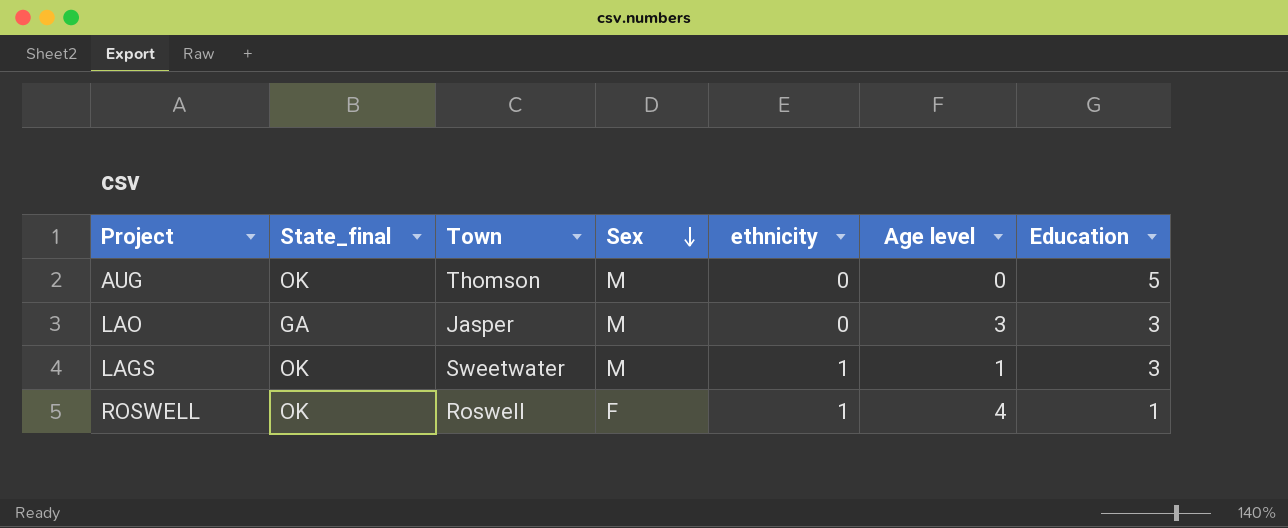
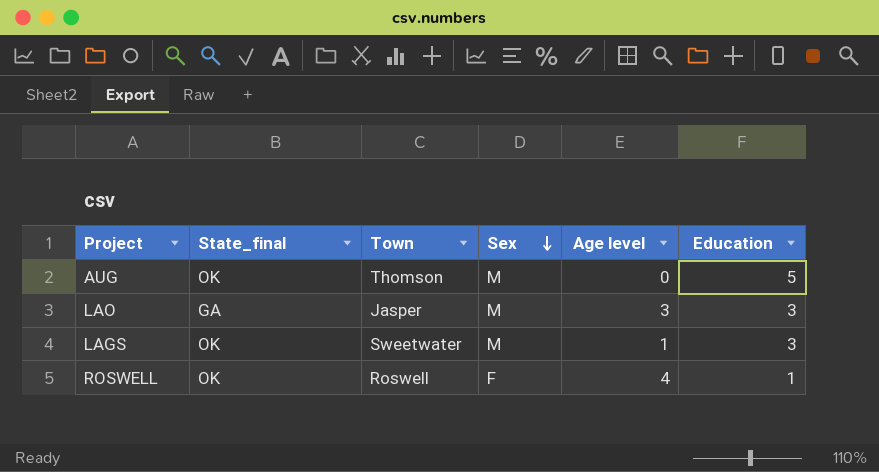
column ethnicity | position: 5 -> none

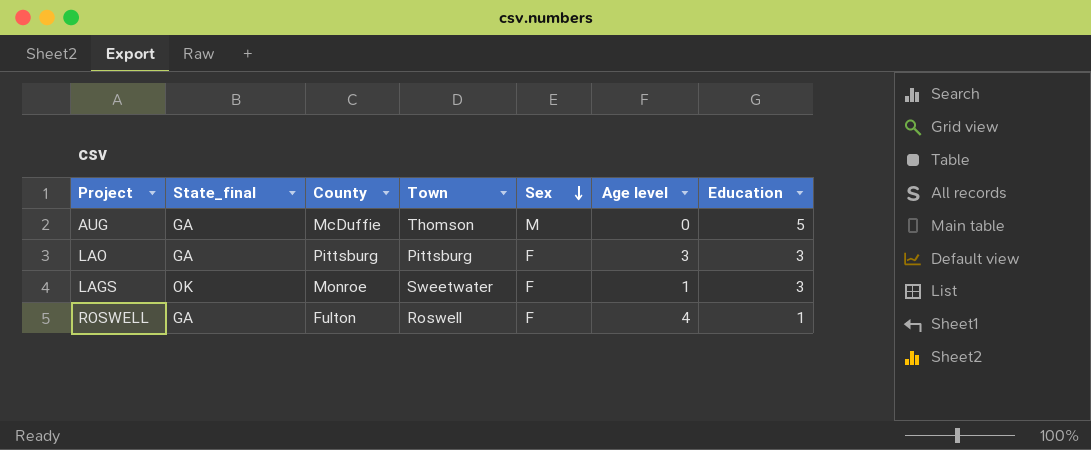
column County | position: none -> 3
AUG | State_final: OK -> GA
LAO | Town: Jasper -> Pittsburg
LAO | Sex: M -> F
LAGS | Sex: M -> F
ROSWELL | State_final: OK -> GA

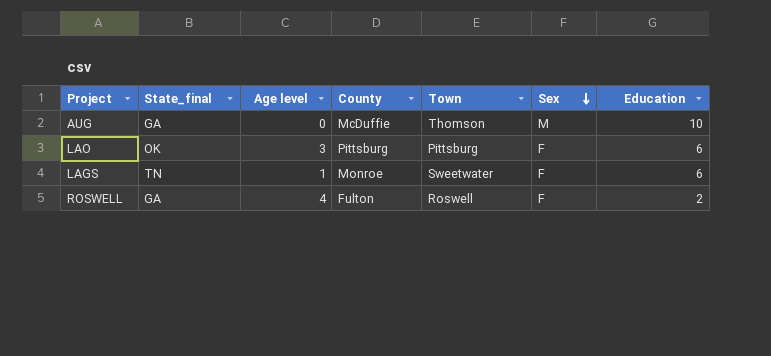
column Age level | position: 6 -> 3
AUG | Education: 5 -> 10
LAO | State_final: GA -> OK
LAO | Education: 3 -> 6
LAGS | State_final: OK -> TN
LAGS | Education: 3 -> 6
ROSWELL | Education: 1 -> 2

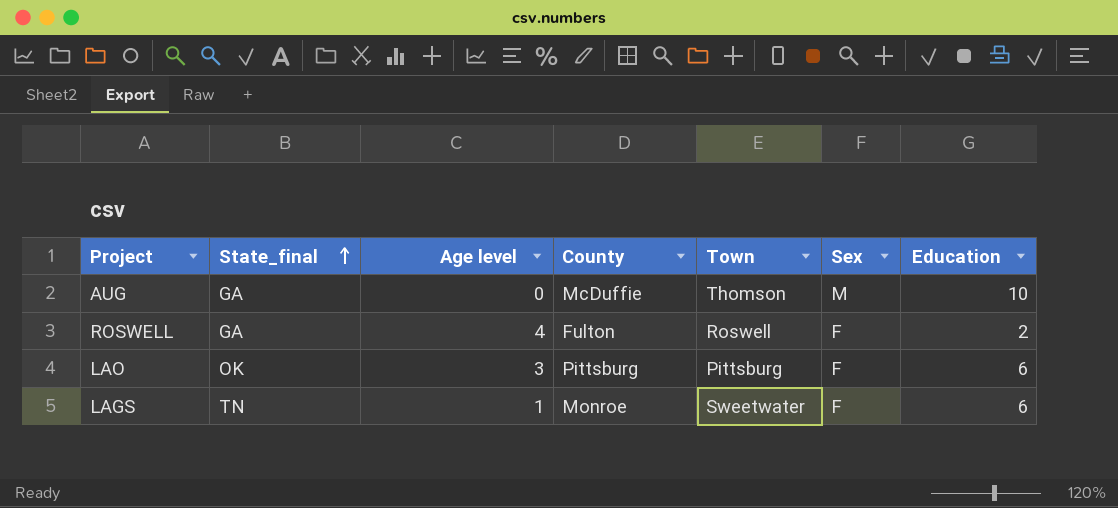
row order: Sex descending -> State_final ascending

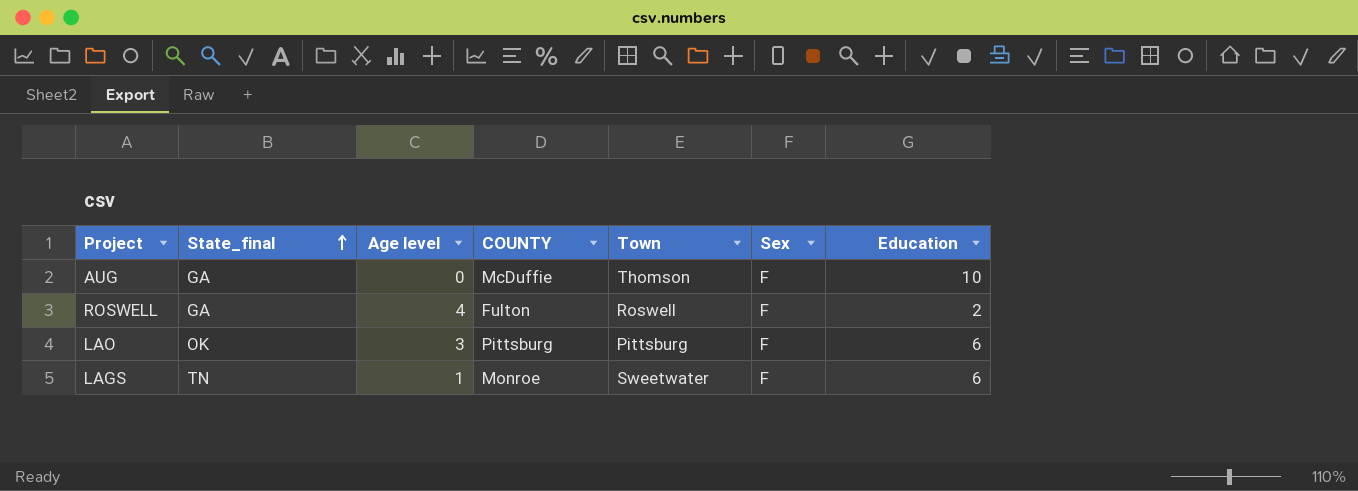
column name: County -> COUNTY
AUG | Sex: M -> F

